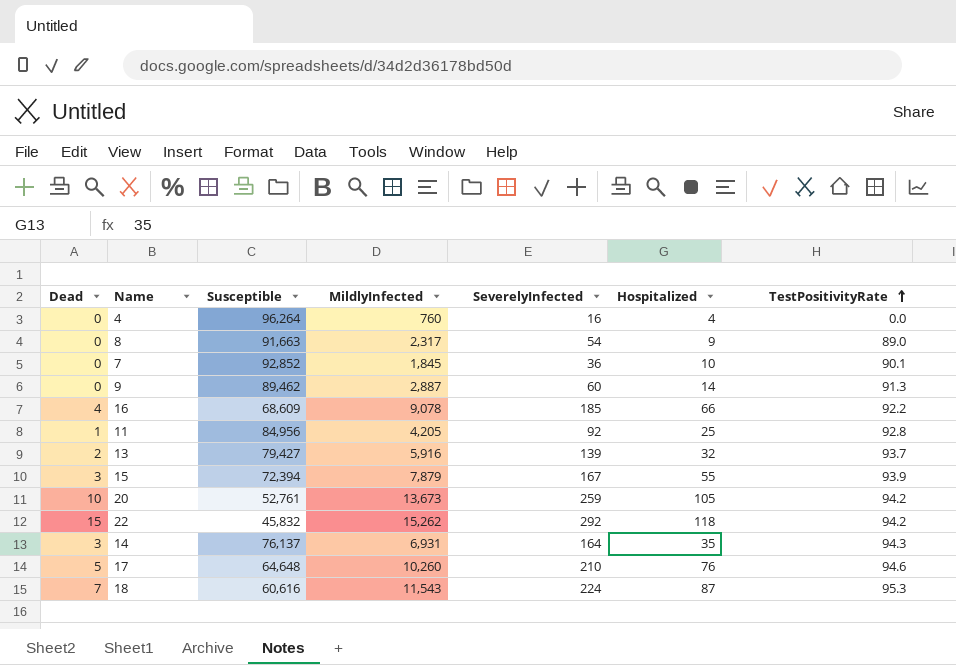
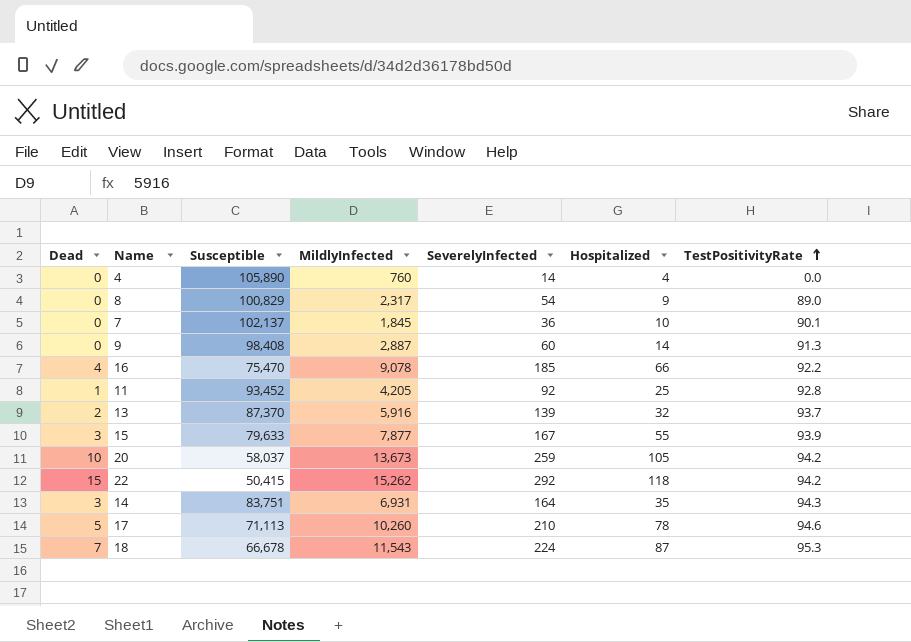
4 | Susceptible: 96,264 -> 105,890
4 | SeverelyInfected: 16 -> 14
8 | Susceptible: 91,663 -> 100,829
7 | Susceptible: 92,852 -> 102,137
9 | Susceptible: 89,462 -> 98,408
16 | Susceptible: 68,609 -> 75,470
11 | Susceptible: 84,956 -> 93,452
13 | Susceptible: 79,427 -> 87,370
15 | Susceptible: 72,394 -> 79,633
15 | MildlyInfected: 7,879 -> 7,877
20 | Susceptible: 52,761 -> 58,037
22 | Susceptible: 45,832 -> 50,415
14 | Susceptible: 76,137 -> 83,751
17 | Susceptible: 64,648 -> 71,113
17 | Hospitalized: 76 -> 78
18 | Susceptible: 60,616 -> 66,678

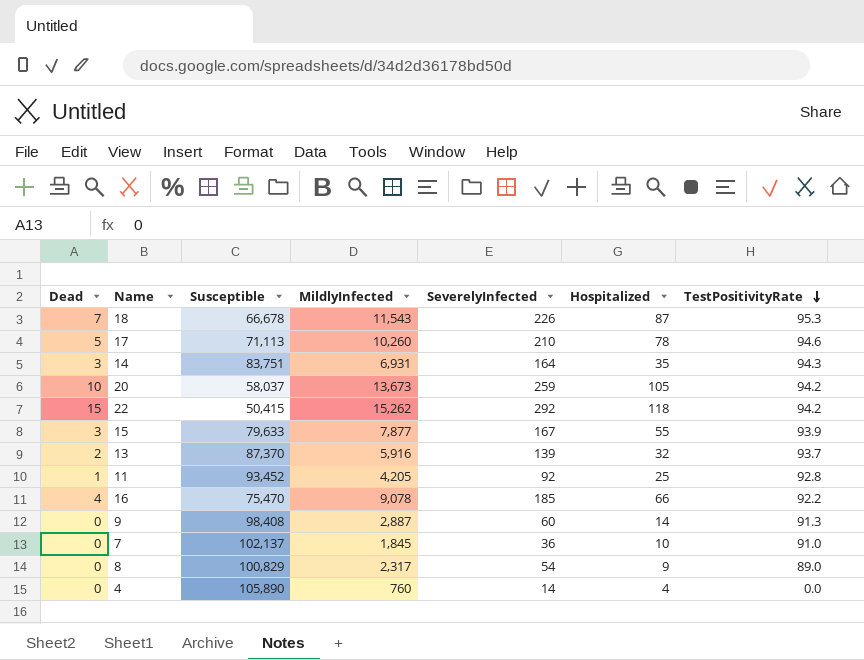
row order: TestPositivityRate ascending -> TestPositivityRate descending
18 | SeverelyInfected: 224 -> 226
7 | TestPositivityRate: 90.1 -> 91.0

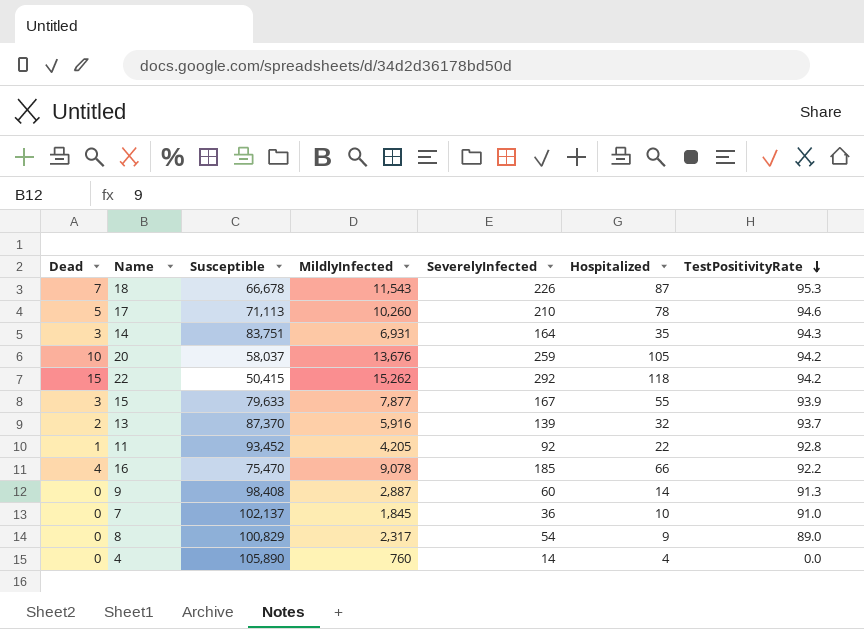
20 | MildlyInfected: 13,673 -> 13,676
11 | Hospitalized: 25 -> 22

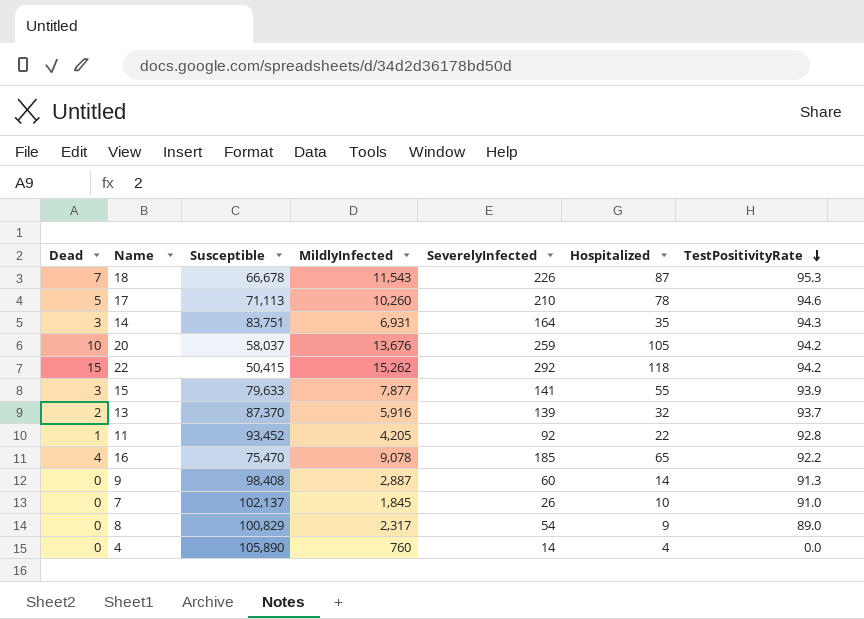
15 | SeverelyInfected: 167 -> 141
16 | Hospitalized: 66 -> 65
7 | SeverelyInfected: 36 -> 26

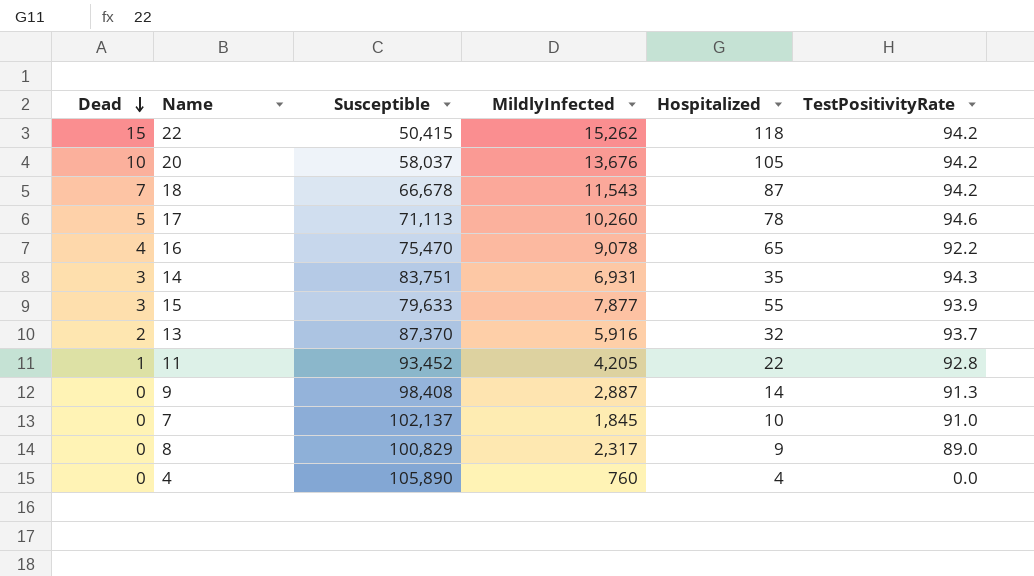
row order: TestPositivityRate descending -> Dead descending
column SeverelyInfected | position: 5 -> none
18 | TestPositivityRate: 95.3 -> 94.2

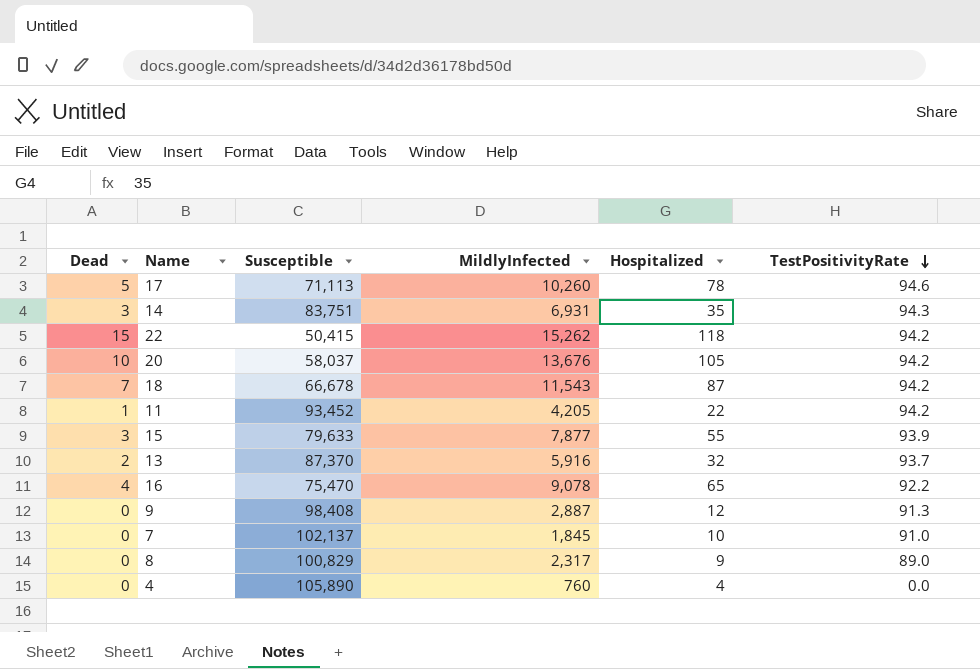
row order: Dead descending -> TestPositivityRate descending
11 | TestPositivityRate: 92.8 -> 94.2
9 | Hospitalized: 14 -> 12

